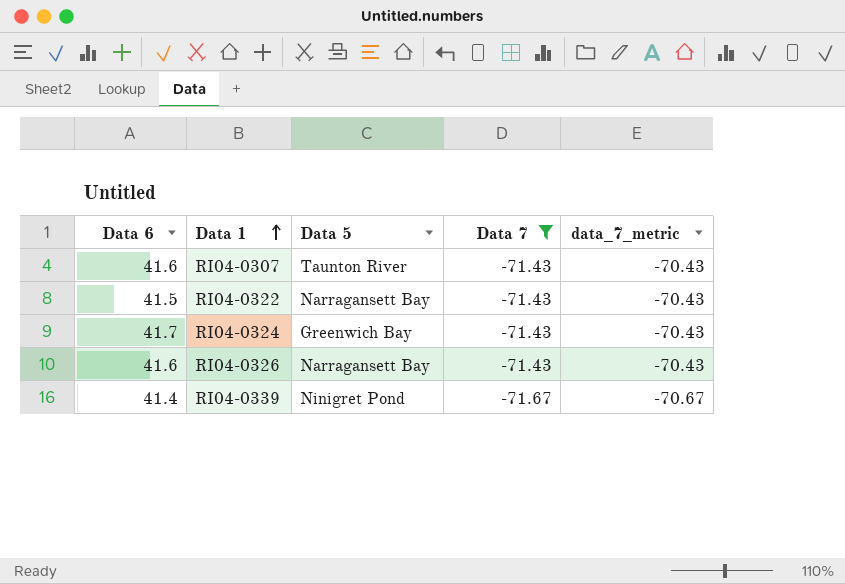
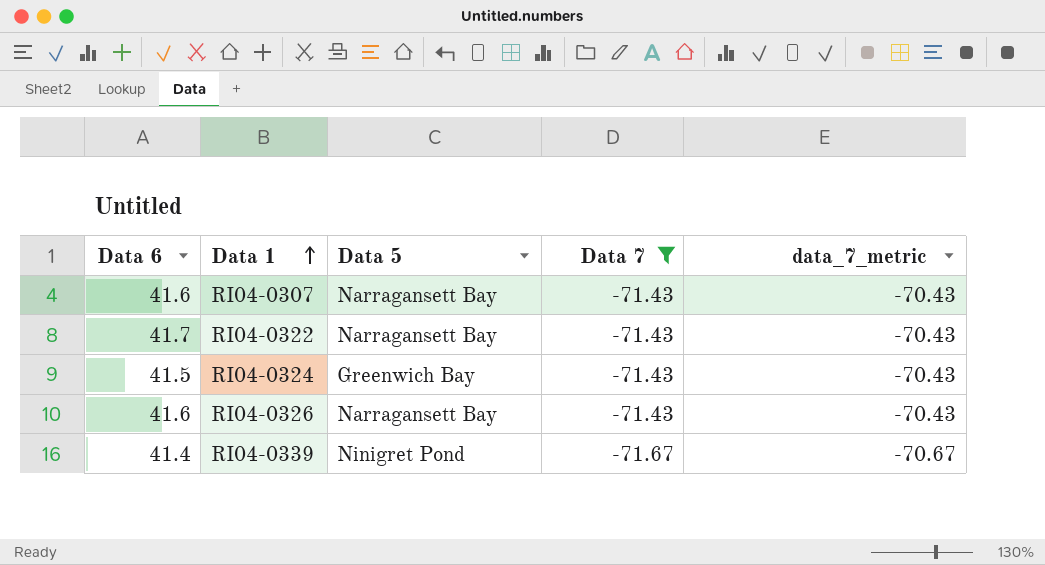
RI04-0307 | Data 5: Taunton River -> Narragansett Bay
RI04-0322 | Data 6: 41.5 -> 41.7
RI04-0324 | Data 6: 41.7 -> 41.5

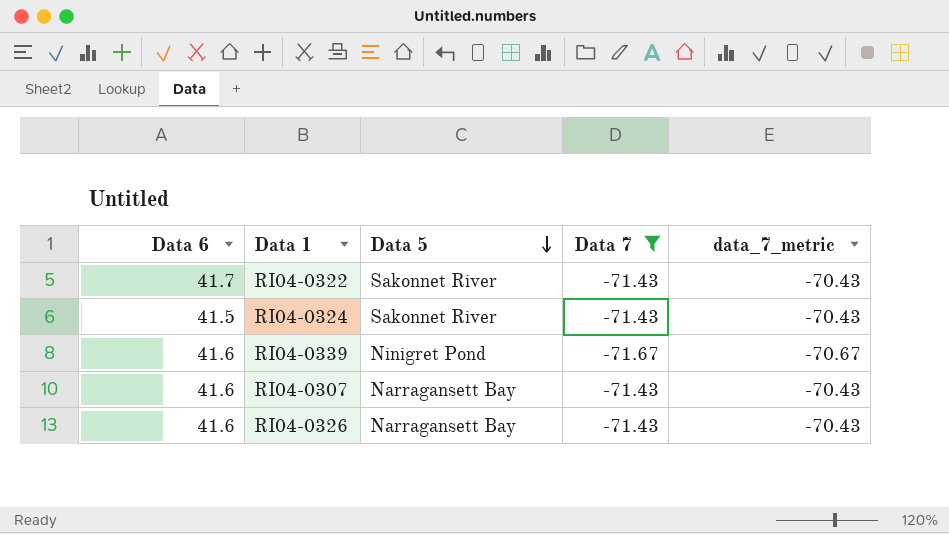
row order: Data 1 ascending -> Data 5 descending
RI04-0322 | Data 5: Narragansett Bay -> Sakonnet River
RI04-0324 | Data 5: Greenwich Bay -> Sakonnet River
RI04-0339 | Data 6: 41.4 -> 41.6

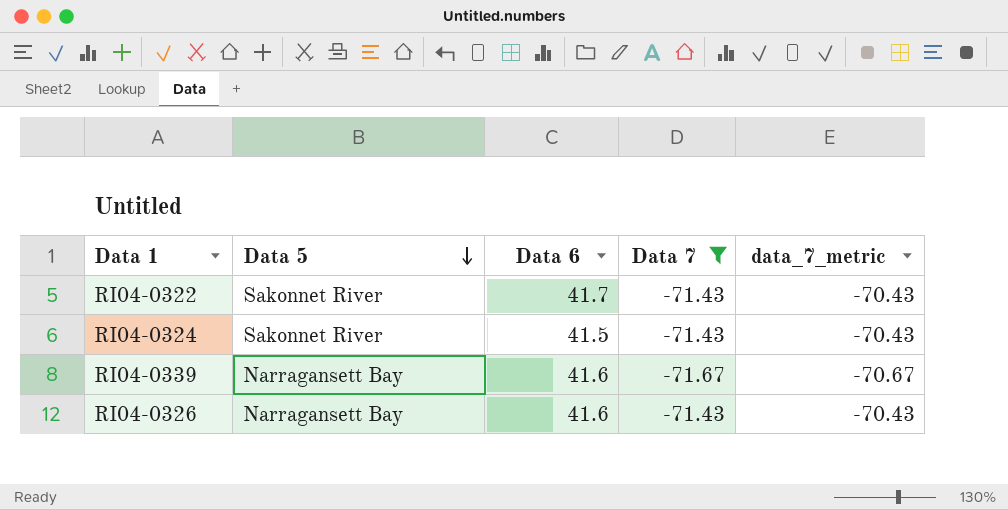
column Data 6 | position: 1 -> 3
row RI04-0307: 41.6 | Narragansett Bay | -71.43 | -70.43 -> none
RI04-0339 | Data 5: Ninigret Pond -> Narragansett Bay

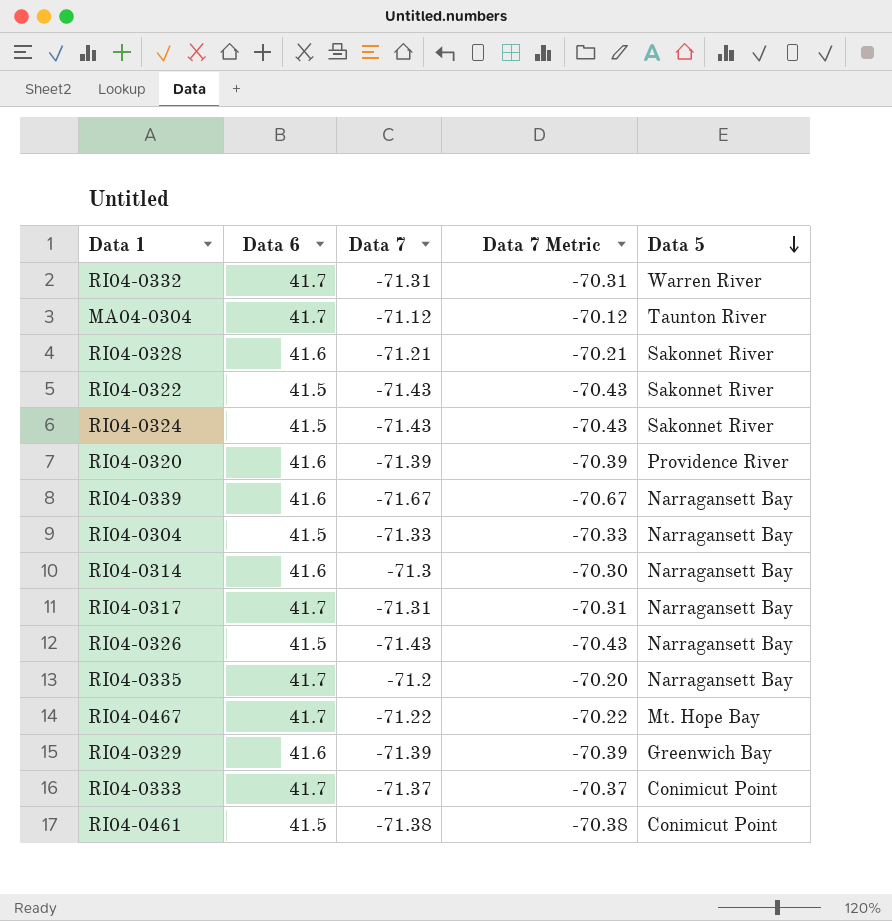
filter: Data 7 <= -71.43 -> none
column name: data_7_metric -> Data 7 Metric
column Data 5 | position: 2 -> 5
RI04-0322 | Data 6: 41.7 -> 41.5
RI04-0326 | Data 6: 41.6 -> 41.5

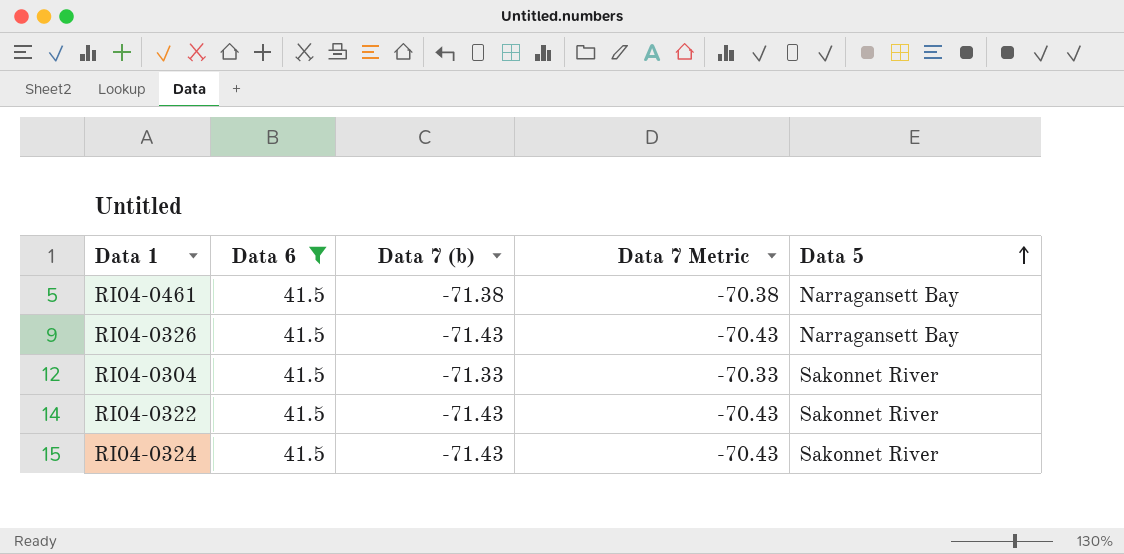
filter: none -> Data 6 = 41.5
row order: Data 5 descending -> Data 5 ascending
column name: Data 7 -> Data 7 (b)
RI04-0461 | Data 5: Conimicut Point -> Narragansett Bay
RI04-0304 | Data 5: Narragansett Bay -> Sakonnet River

